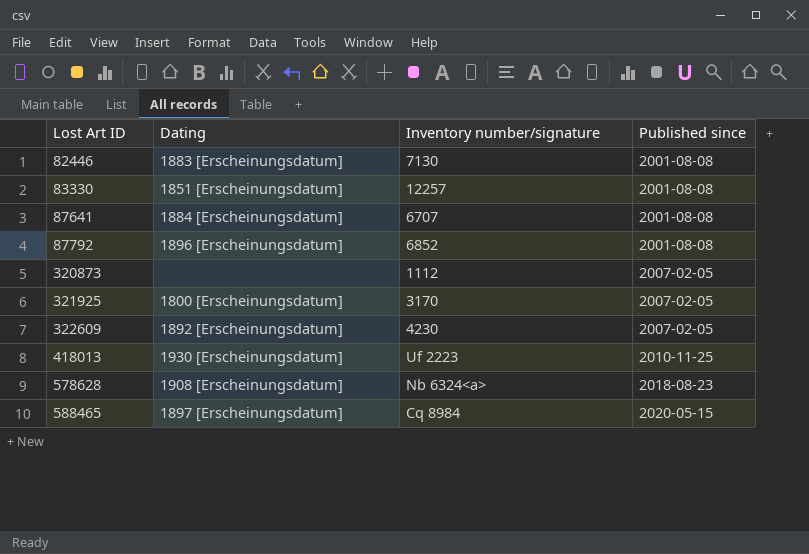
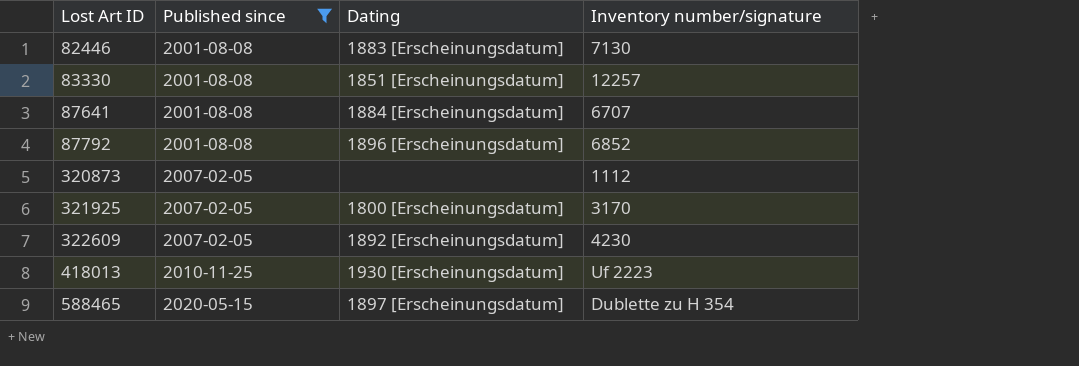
filter: none -> Published since != 2018-08-23
column Published since | position: 4 -> 2
588465 | Inventory number/signature: Cq 8984 -> Dublette zu H 354

